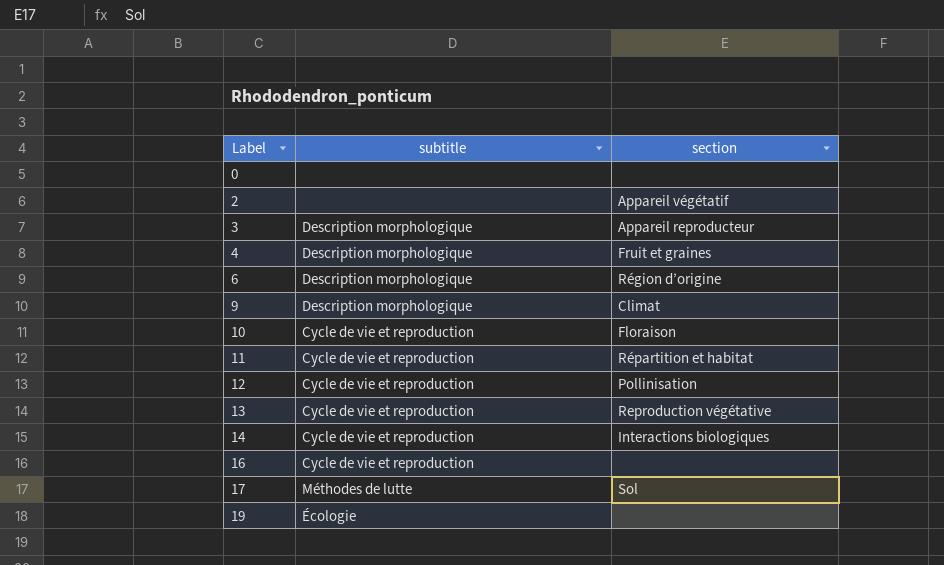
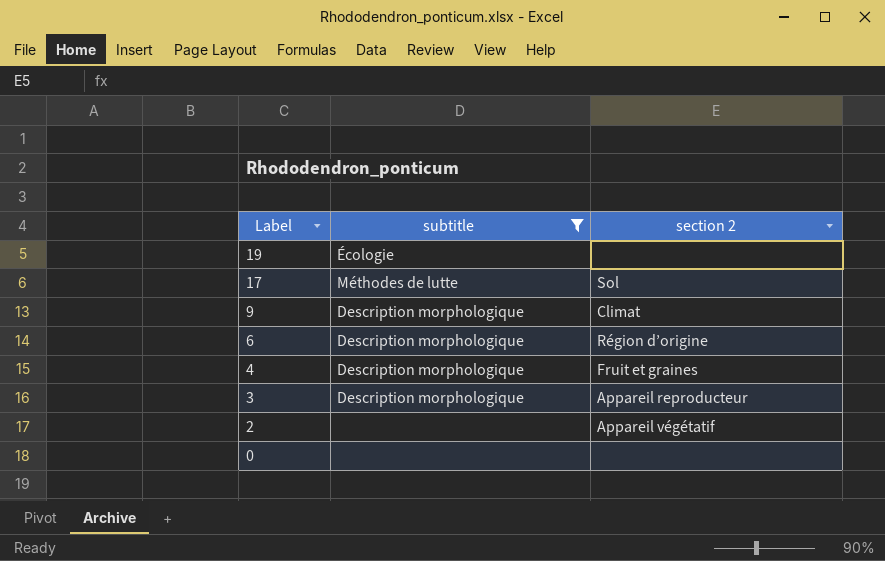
filter: none -> subtitle != Cycle de vie et reproduction
row order: Label ascending -> Label descending
column name: section -> section 2

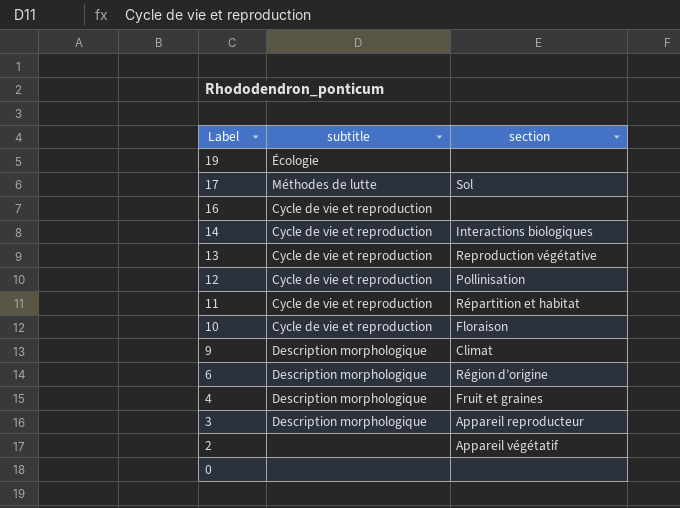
filter: subtitle != Cycle de vie et reproduction -> none
column name: section 2 -> section

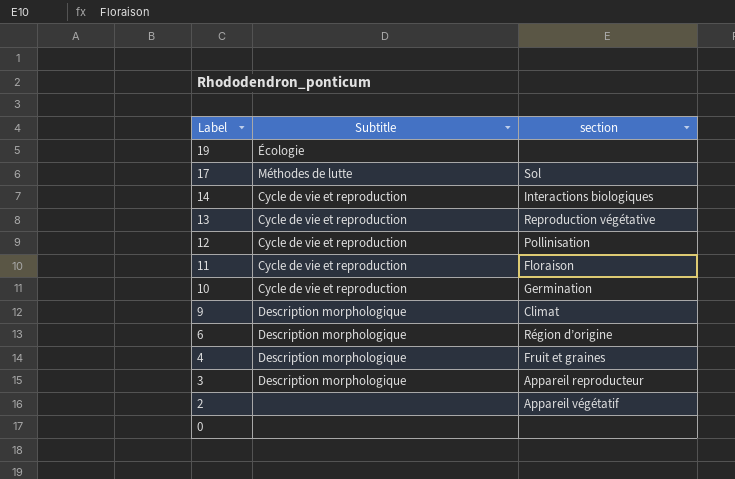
column name: subtitle -> Subtitle
row 16: Cycle de vie et reproduction | none -> none
11 | section: Répartition et habitat -> Floraison
10 | section: Floraison -> Germination

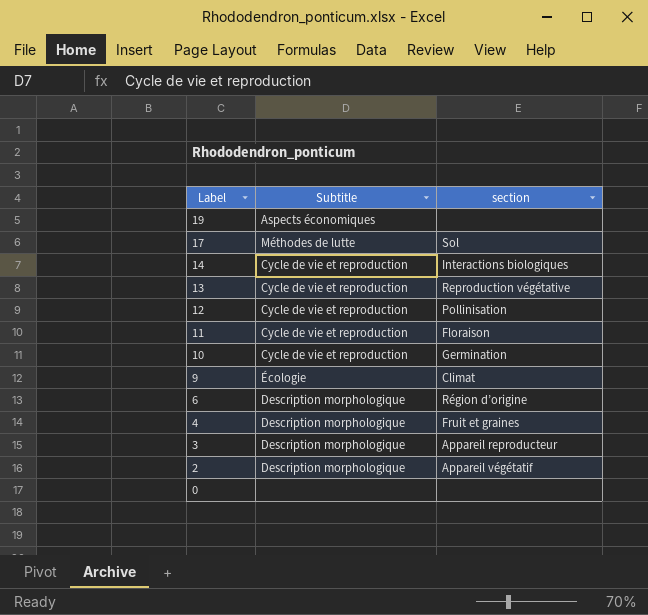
19 | Subtitle: Écologie -> Aspects économiques
9 | Subtitle: Description morphologique -> Écologie
2 | Subtitle: none -> Description morphologique

